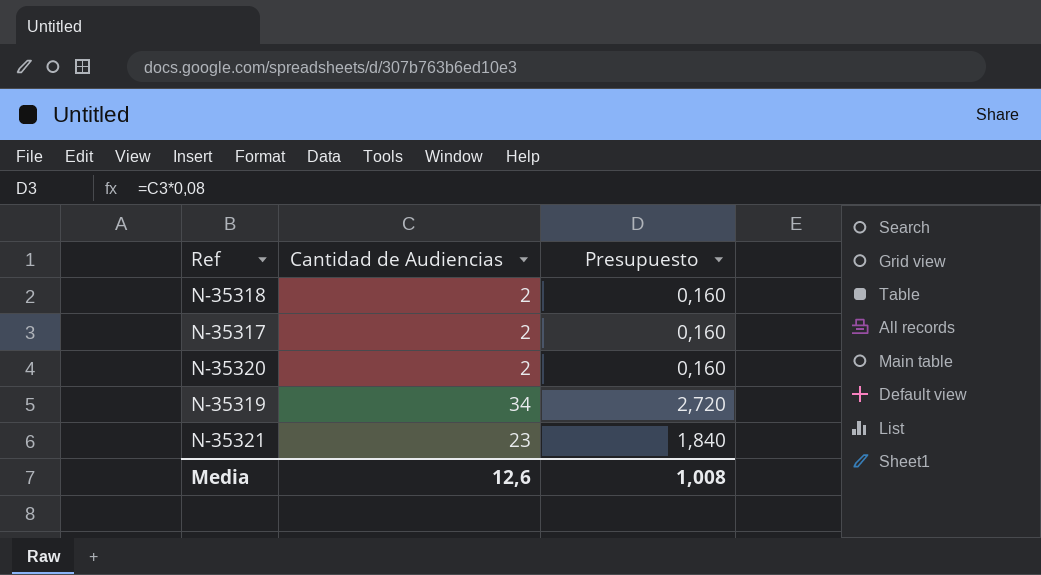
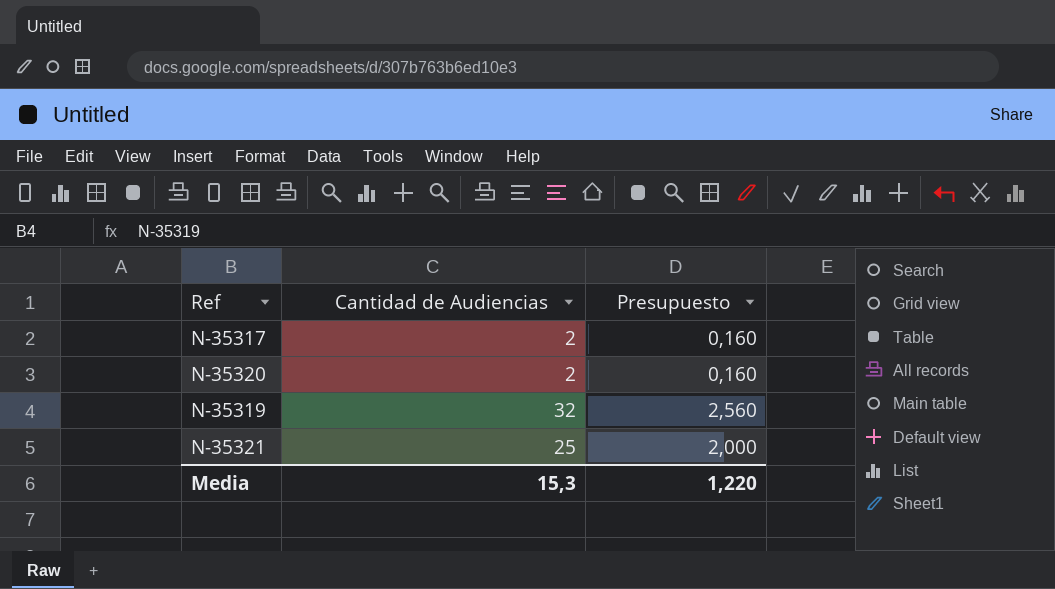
row N-35318: 2 | 0,160 -> none
N-35319 | Cantidad de Audiencias: 34 -> 32
N-35319 | Presupuesto: 2,720 -> 2,560
N-35321 | Cantidad de Audiencias: 23 -> 25
N-35321 | Presupuesto: 1,840 -> 2,000
Media | Cantidad de Audiencias: 12,6 -> 15,3
Media | Presupuesto: 1,008 -> 1,220

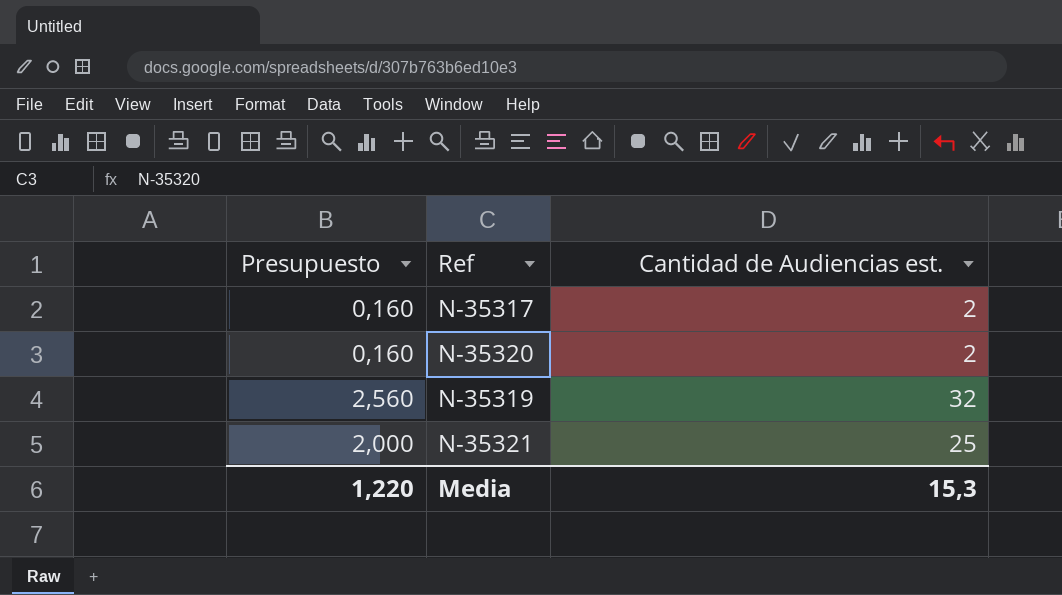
column Presupuesto | position: 3 -> 1
column name: Cantidad de Audiencias -> Cantidad de Audiencias est.

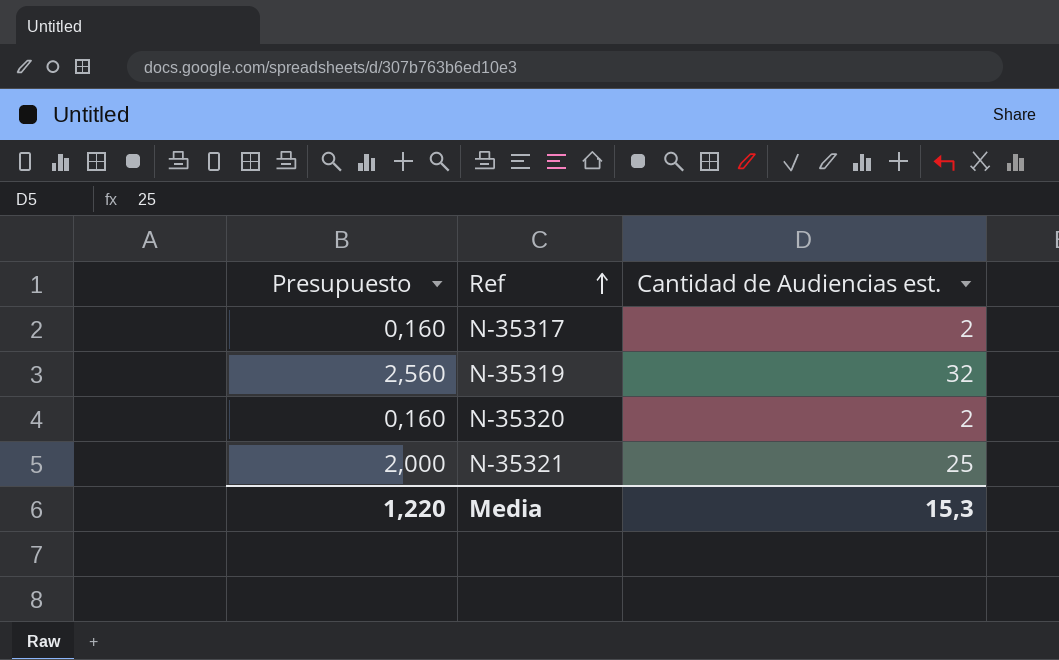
row order: none -> Ref ascending

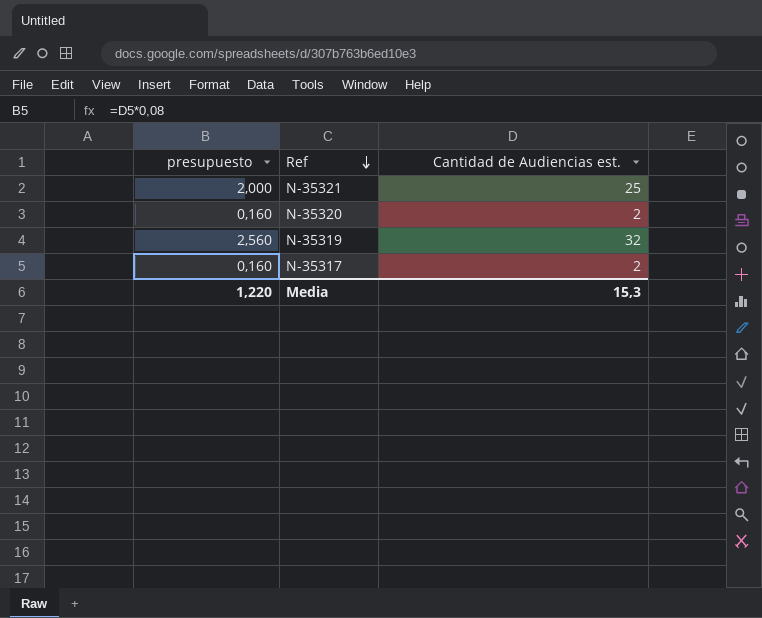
row order: Ref ascending -> Ref descending
column name: Presupuesto -> presupuesto

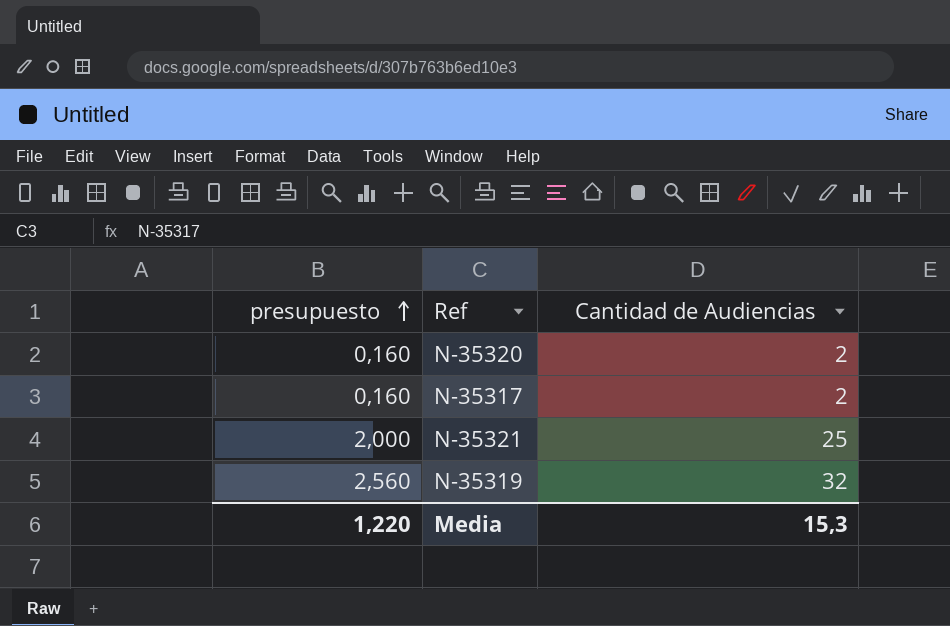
row order: Ref descending -> presupuesto ascending
column name: Cantidad de Audiencias est. -> Cantidad de Audiencias

